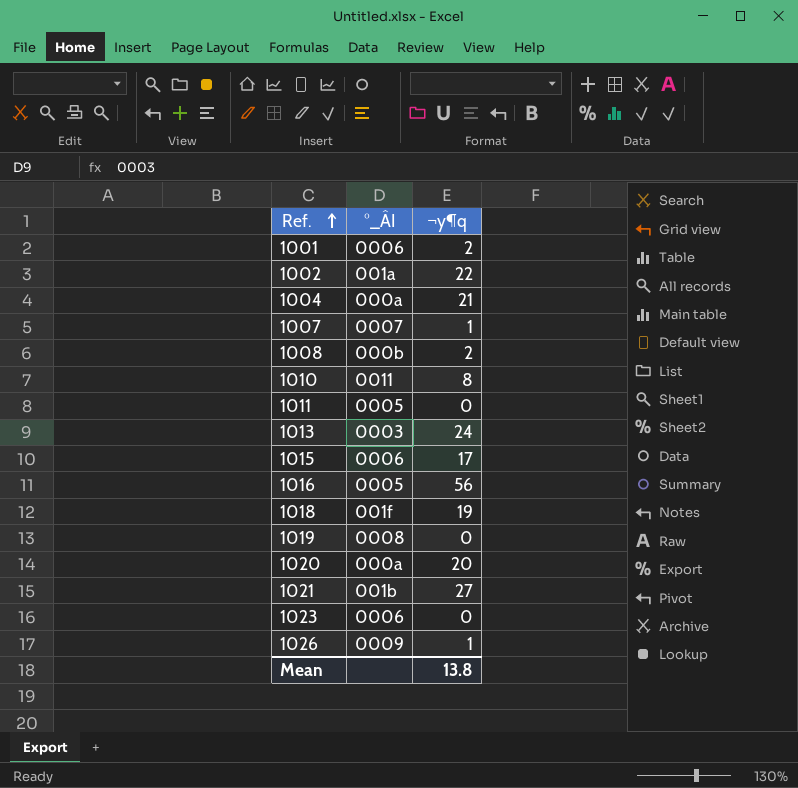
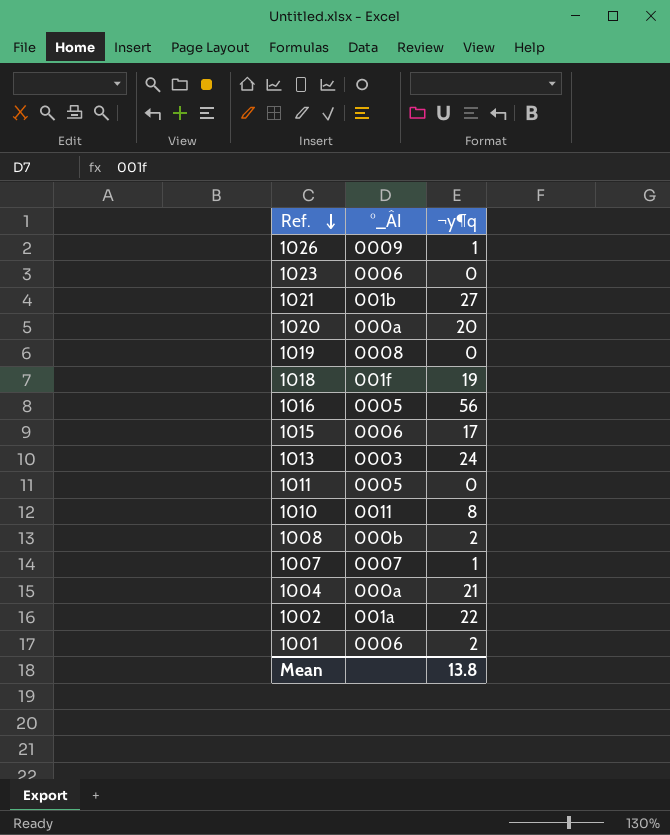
row order: Ref. ascending -> Ref. descending

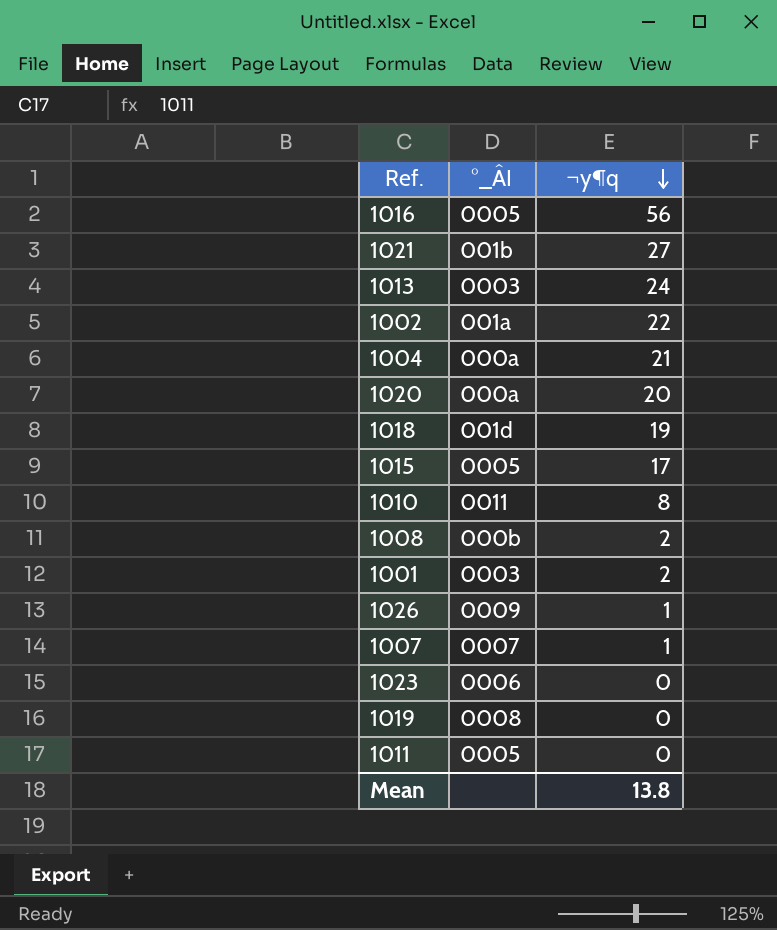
row order: Ref. descending -> ¬y¶q descending
1018 | °_ÂI: 001f -> 001d
1015 | °_ÂI: 0006 -> 0005
1001 | °_ÂI: 0006 -> 0003

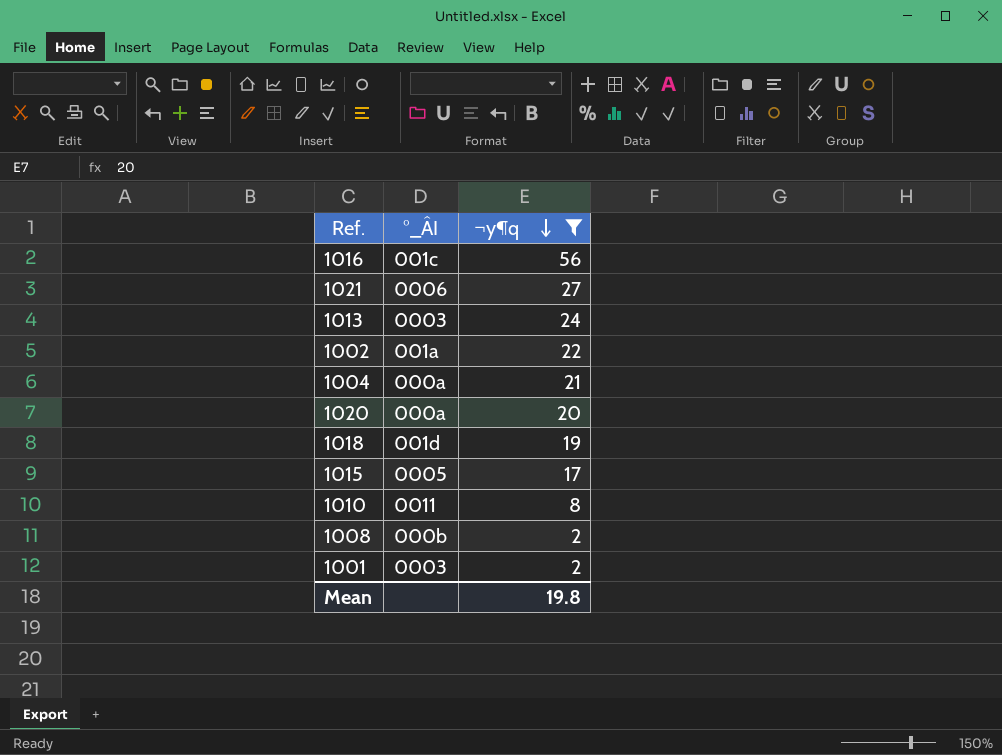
filter: none -> ¬y¶q >= 2
1016 | °_ÂI: 0005 -> 001c
1021 | °_ÂI: 001b -> 0006
Mean | ¬y¶q: 13.8 -> 19.8

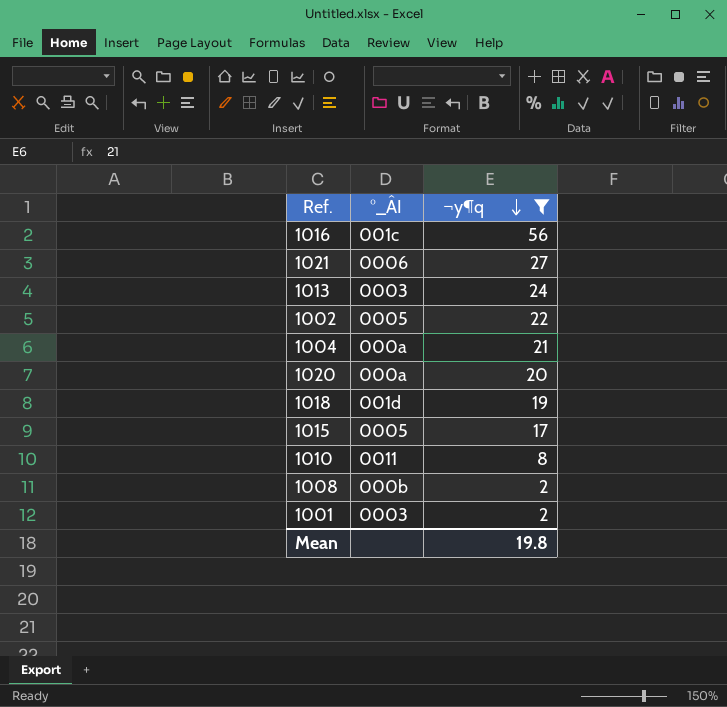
1002 | °_ÂI: 001a -> 0005

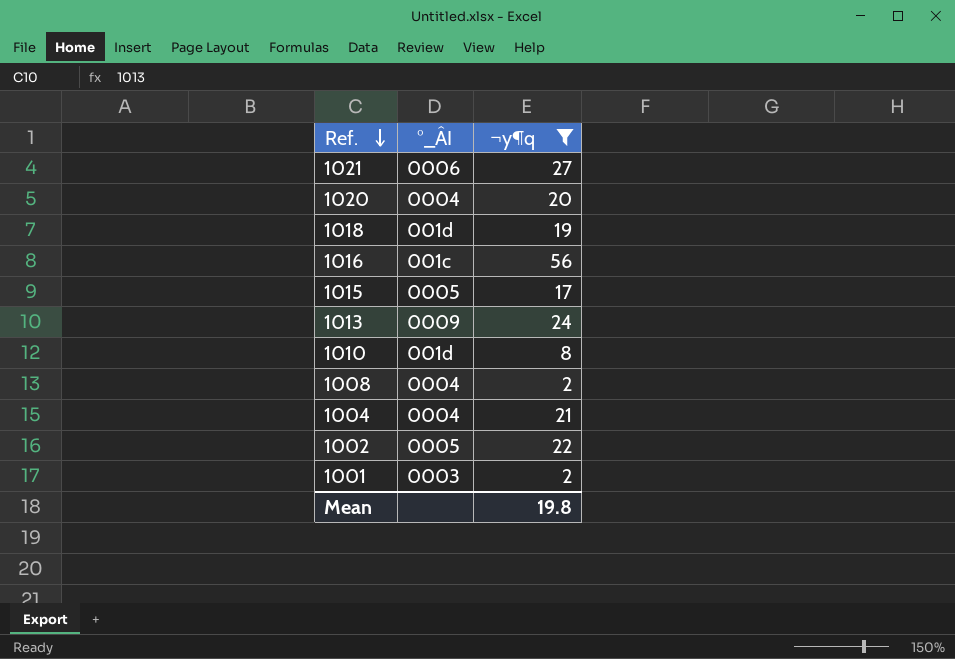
row order: ¬y¶q descending -> Ref. descending
1020 | °_ÂI: 000a -> 0004
1013 | °_ÂI: 0003 -> 0009
1010 | °_ÂI: 0011 -> 001d
1008 | °_ÂI: 000b -> 0004
1004 | °_ÂI: 000a -> 0004

